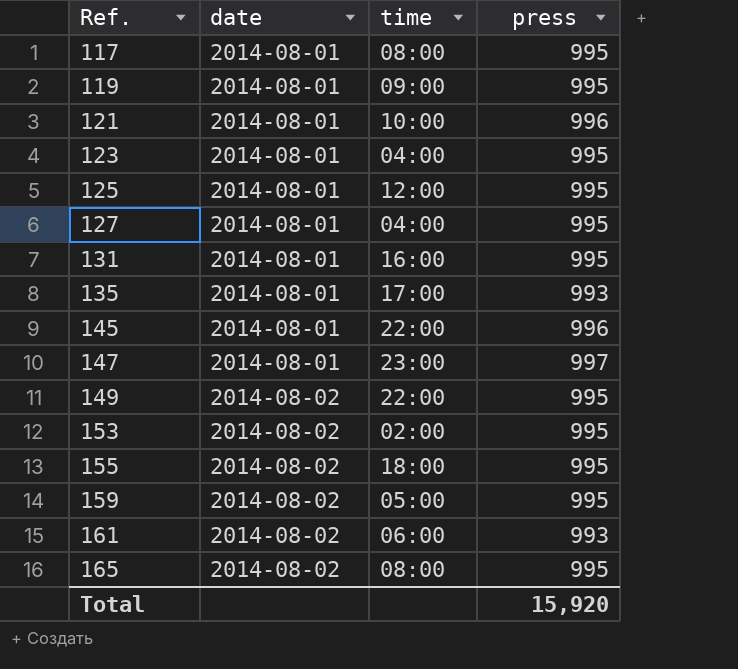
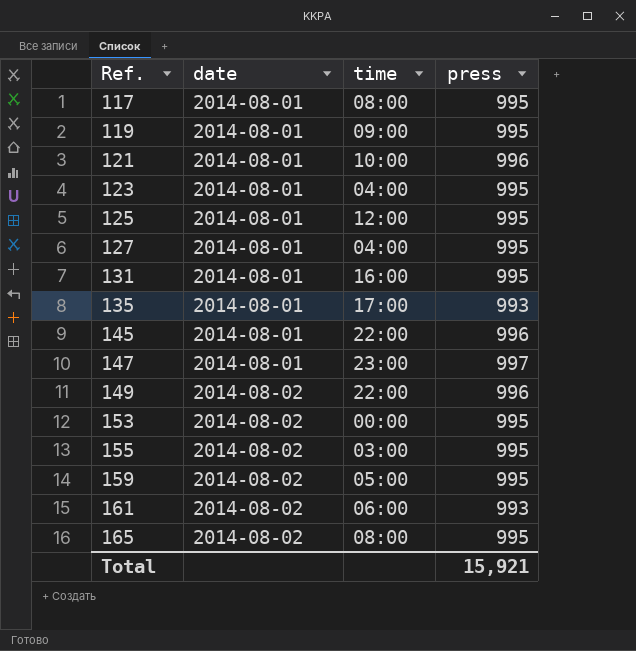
149 | press: 995 -> 996
153 | time: 02:00 -> 00:00
155 | time: 18:00 -> 03:00
Total | press: 15,920 -> 15,921

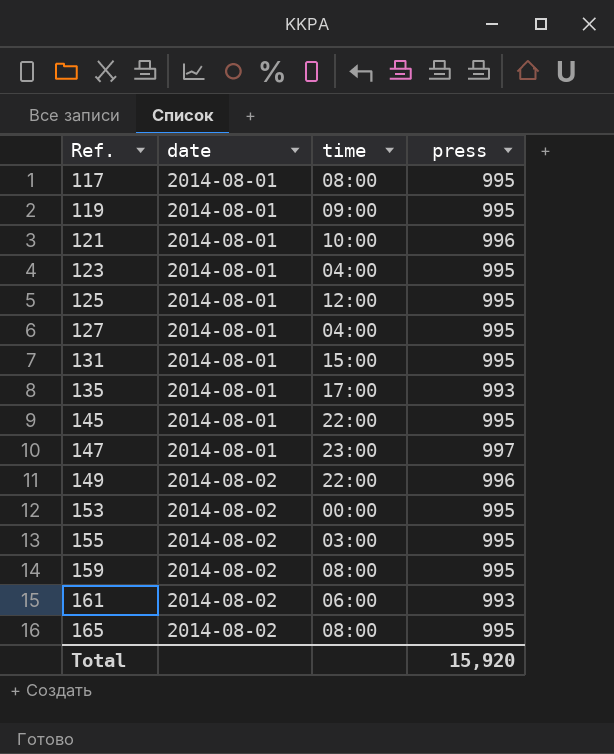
131 | time: 16:00 -> 15:00
145 | press: 996 -> 995
159 | time: 05:00 -> 08:00
Total | press: 15,921 -> 15,920

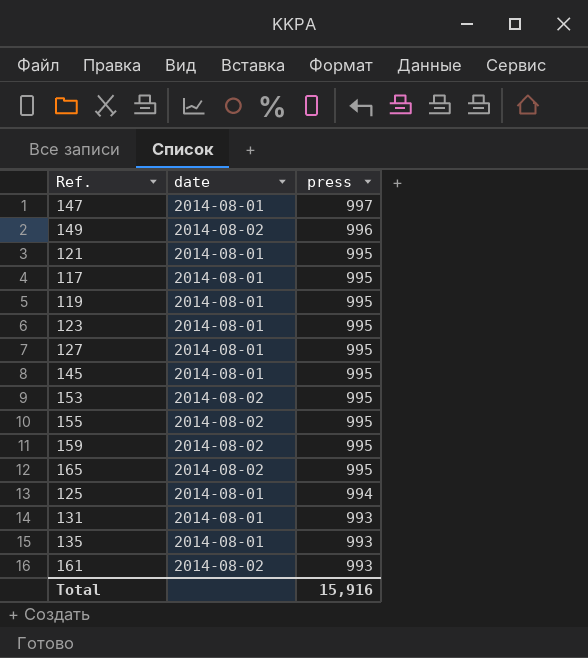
row order: Ref. ascending -> press descending
column time | position: 3 -> none
121 | press: 996 -> 995
125 | press: 995 -> 994
131 | press: 995 -> 993
Total | press: 15,920 -> 15,916

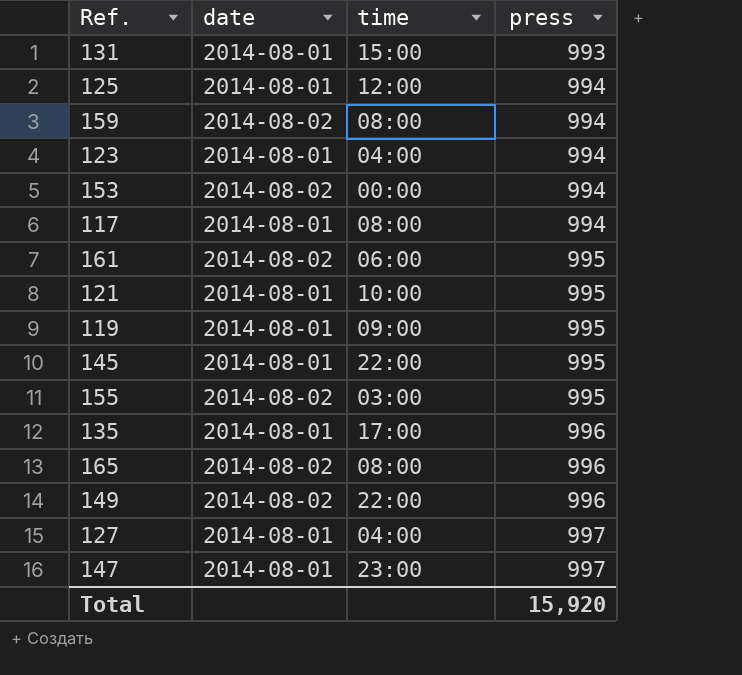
row order: press descending -> press ascending
column time | position: none -> 3
159 | press: 995 -> 994
123 | press: 995 -> 994
153 | press: 995 -> 994
117 | press: 995 -> 994
161 | press: 993 -> 995
135 | press: 993 -> 996
165 | press: 995 -> 996
127 | press: 995 -> 997
Total | press: 15,916 -> 15,920

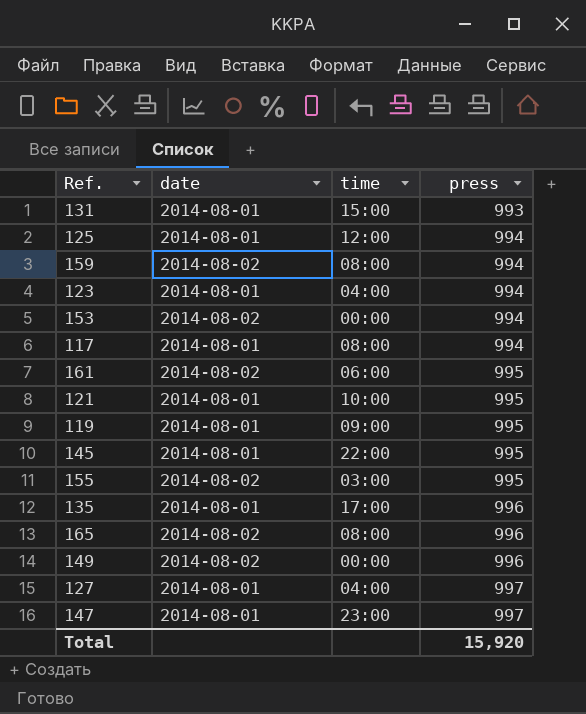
149 | time: 22:00 -> 00:00

